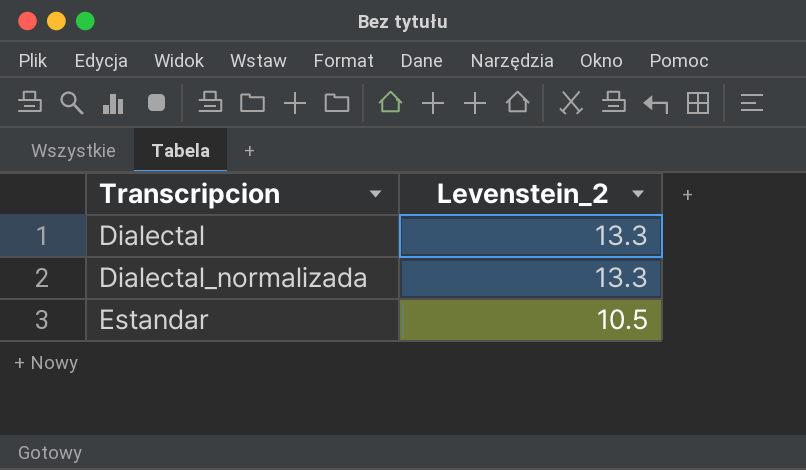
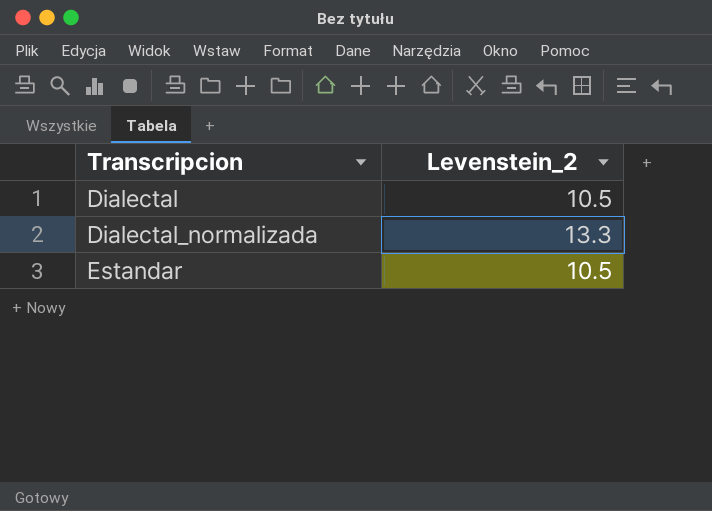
Dialectal | Levenstein_2: 13.3 -> 10.5

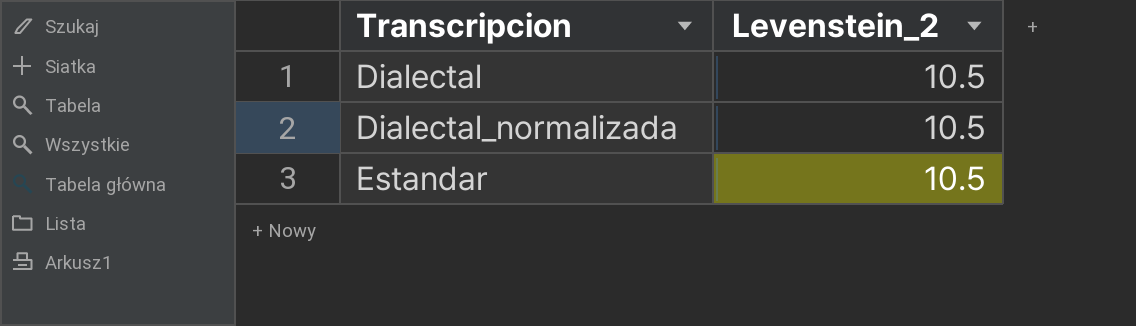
Dialectal_normalizada | Levenstein_2: 13.3 -> 10.5

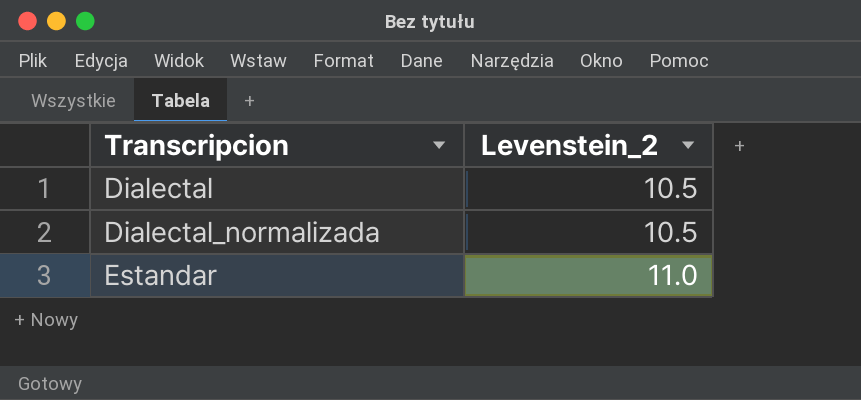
Estandar | Levenstein_2: 10.5 -> 11.0

